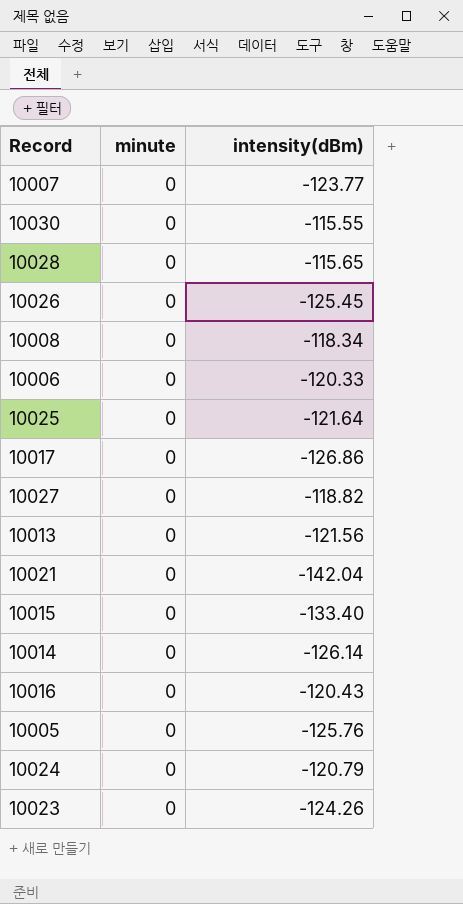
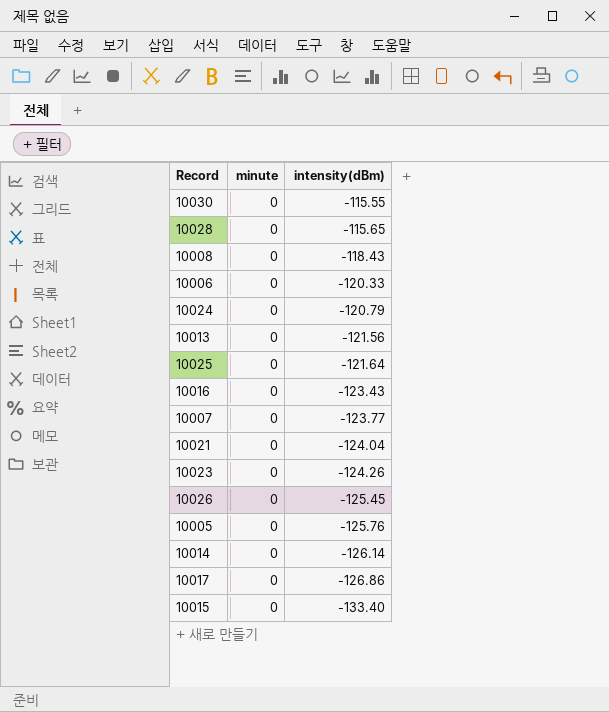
row order: none -> intensity(dBm) descending
row 10027: 0 | -118.82 -> none
10008 | intensity(dBm): -118.34 -> -118.43
10016 | intensity(dBm): -120.43 -> -123.43
10021 | intensity(dBm): -142.04 -> -124.04

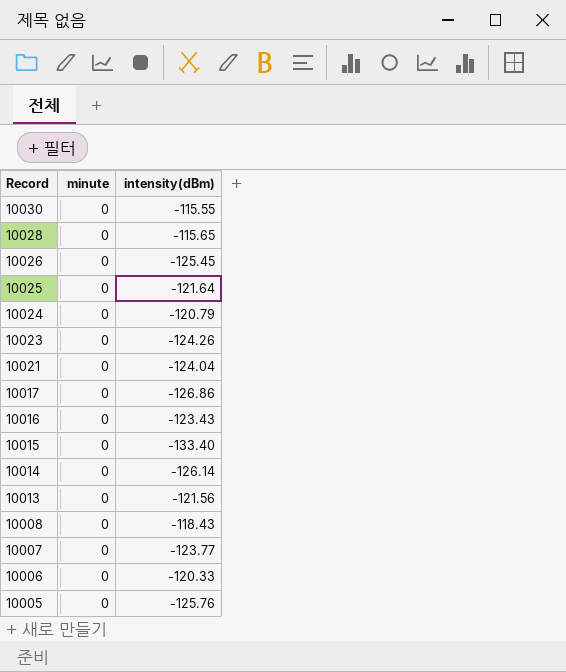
row order: intensity(dBm) descending -> Record descending

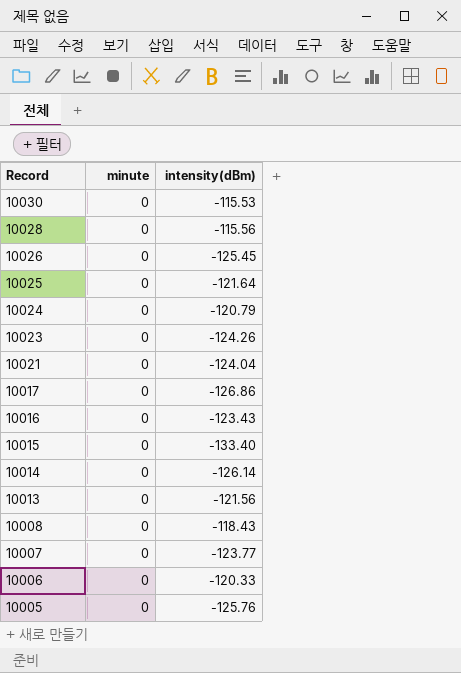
10030 | intensity(dBm): -115.55 -> -115.53
10028 | intensity(dBm): -115.65 -> -115.56

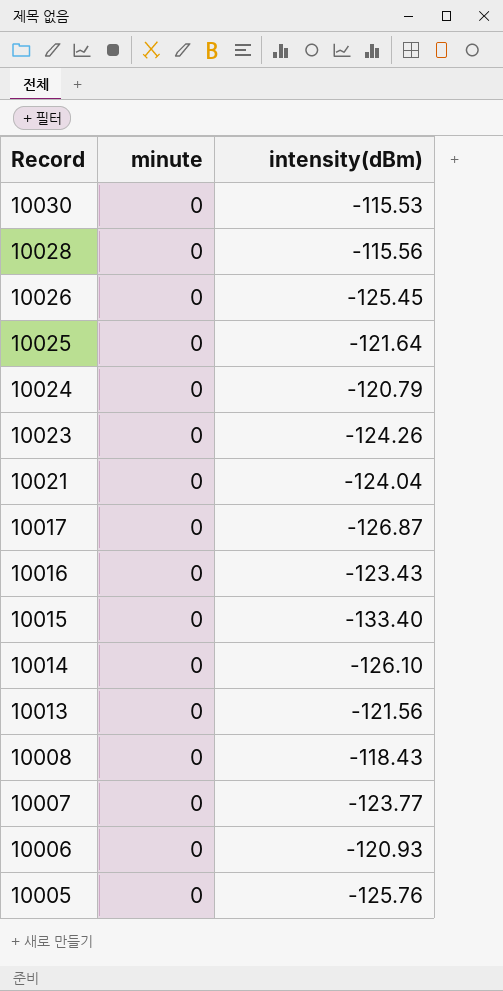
10017 | intensity(dBm): -126.86 -> -126.87
10014 | intensity(dBm): -126.14 -> -126.10
10006 | intensity(dBm): -120.33 -> -120.93

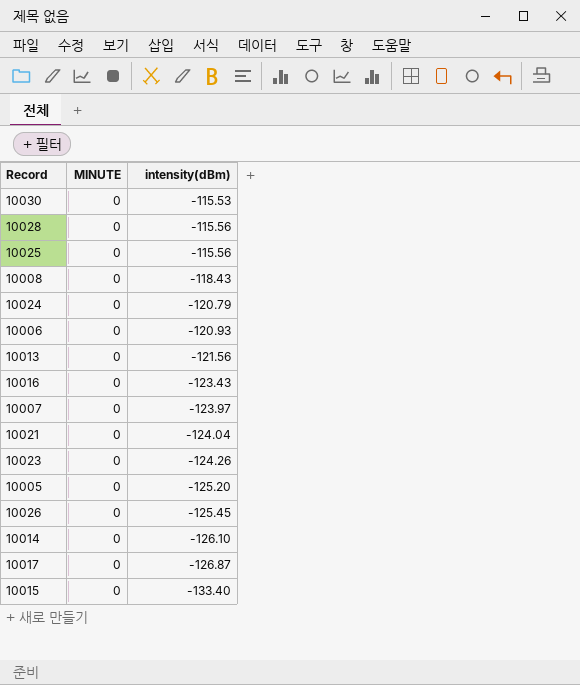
row order: Record descending -> intensity(dBm) descending
column name: minute -> MINUTE
10025 | intensity(dBm): -121.64 -> -115.56
10007 | intensity(dBm): -123.77 -> -123.97
10005 | intensity(dBm): -125.76 -> -125.20

